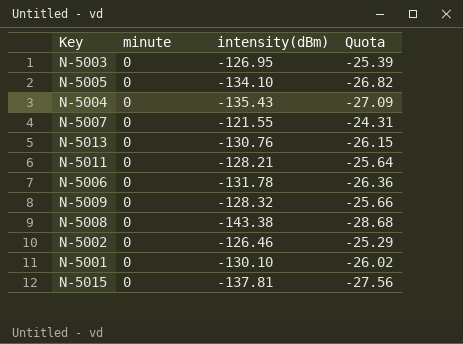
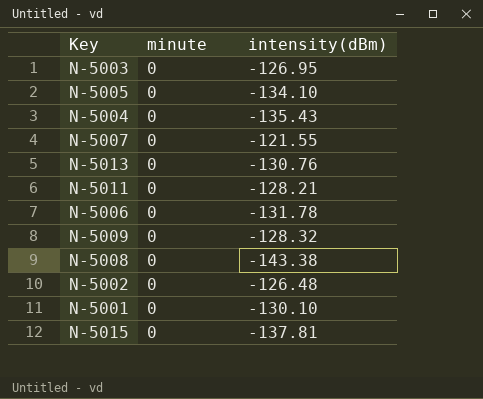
column Quota | formula: [intensity(dBm)] * 0.2 -> none
N-5002 | intensity(dBm): -126.46 -> -126.48

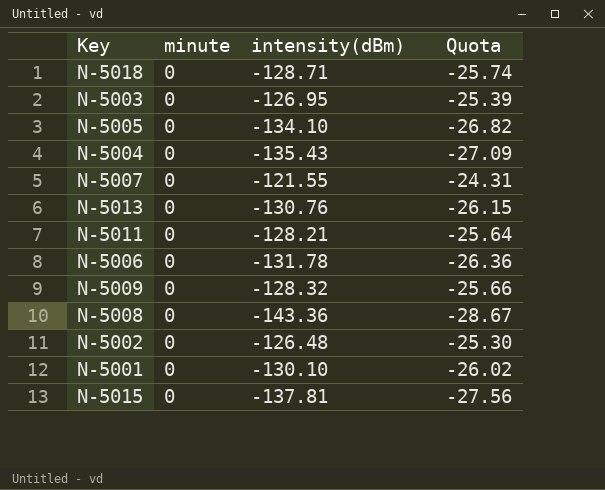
column Quota | formula: none -> [intensity(dBm)] * 0.2
row N-5018: none -> 0 | -128.71 | -25.74
N-5008 | intensity(dBm): -143.38 -> -143.36

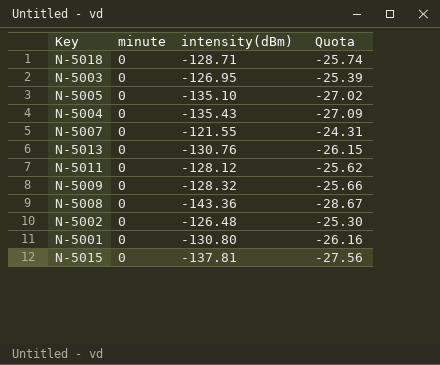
row N-5006: 0 | -131.78 | -26.36 -> none
N-5005 | intensity(dBm): -134.10 -> -135.10
N-5005 | Quota: -26.82 -> -27.02
N-5011 | intensity(dBm): -128.21 -> -128.12
N-5011 | Quota: -25.64 -> -25.62
N-5001 | intensity(dBm): -130.10 -> -130.80
N-5001 | Quota: -26.02 -> -26.16

